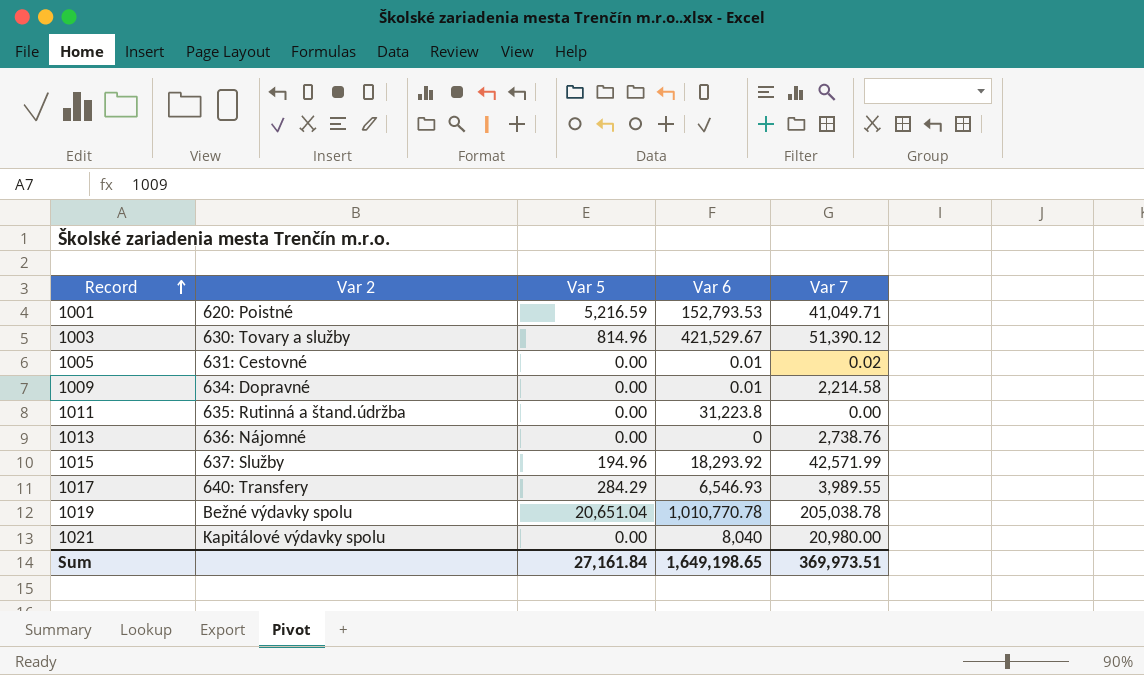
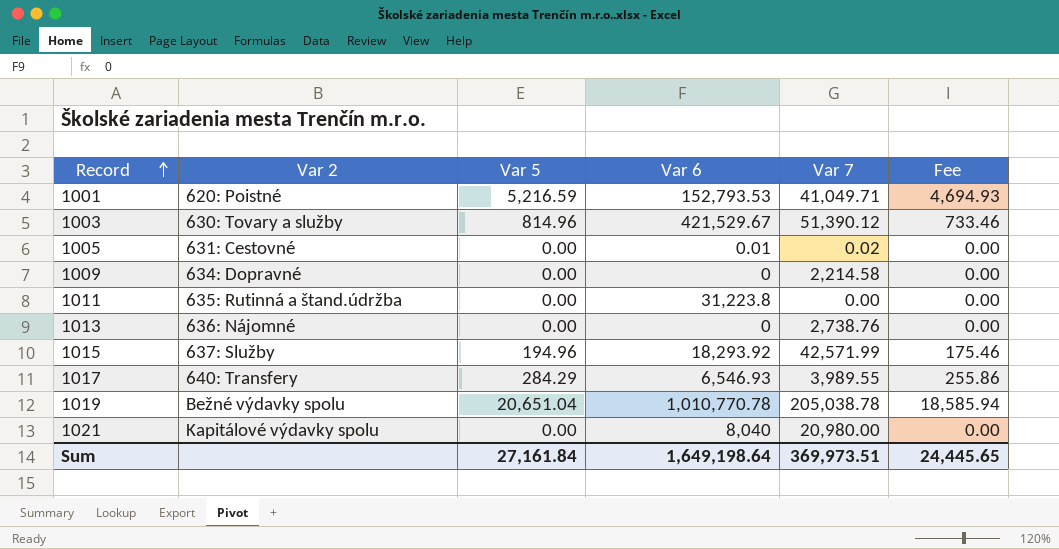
column Fee | formula: none -> [Var 5] * 0.9
1009 | Var 6: 0.01 -> 0
Sum | Var 6: 1,649,198.65 -> 1,649,198.64

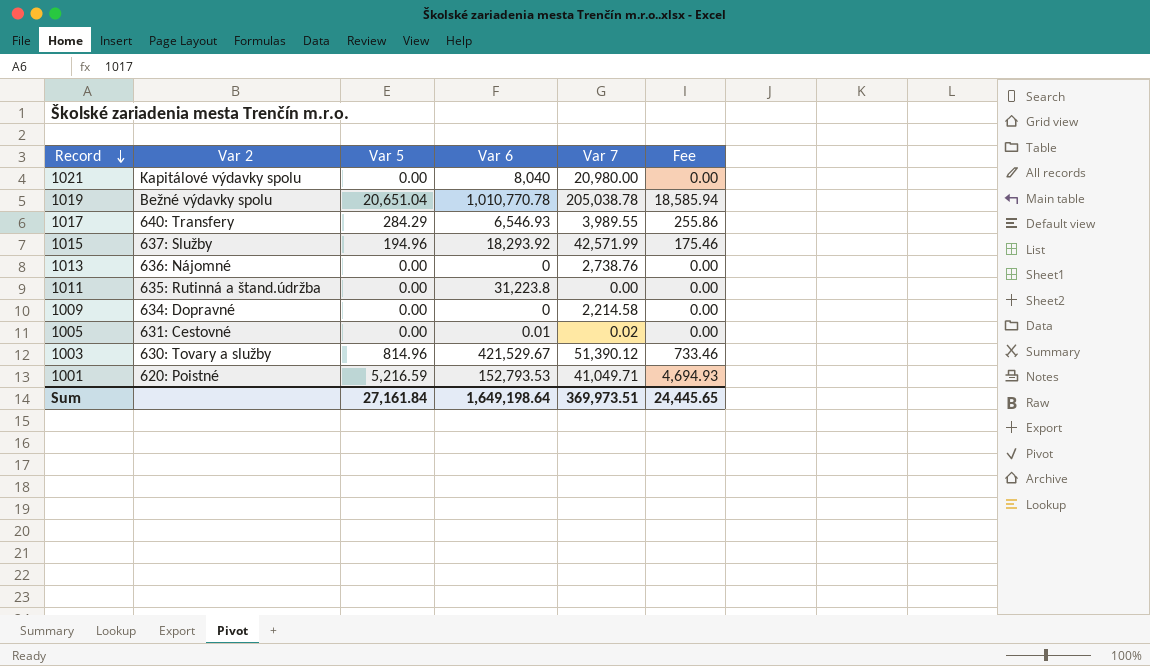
row order: Record ascending -> Record descending

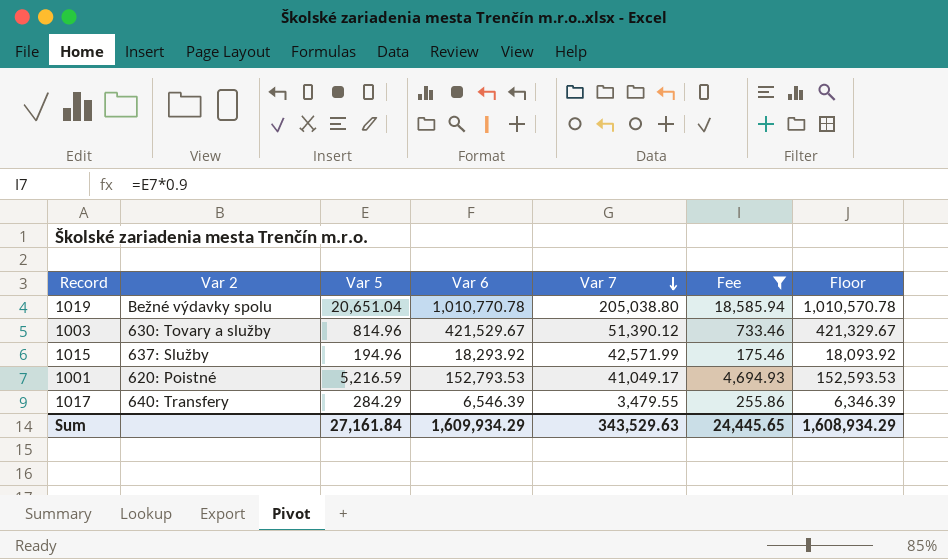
filter: none -> Fee != 0.00
row order: Record descending -> Var 7 descending
column Floor | formula: none -> [Var 6] - 200
1019 | Var 7: 205,038.78 -> 205,038.80
1001 | Var 7: 41,049.71 -> 41,049.17
1017 | Var 6: 6,546.93 -> 6,546.39
1017 | Var 7: 3,989.55 -> 3,479.55
Sum | Var 6: 1,649,198.64 -> 1,609,934.29
Sum | Var 7: 369,973.51 -> 343,529.63

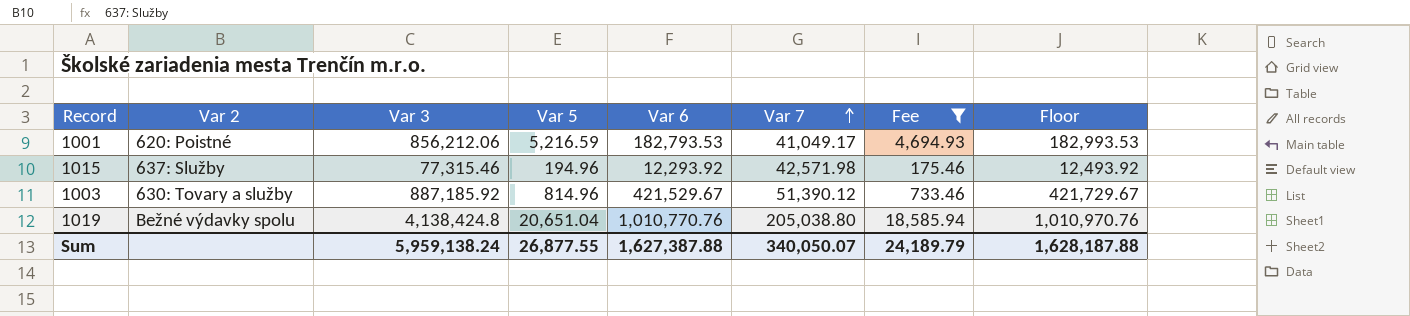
row order: Var 7 descending -> Var 7 ascending
column Var 3 | position: none -> 3
column Floor | formula: [Var 6] - 200 -> [Var 6] + 200
row 1017: 640: Transfery | 284.29 | 6,546.39 | 3,479.55 | 255.86 | 6,346.39 -> none
1001 | Var 6: 152,793.53 -> 182,793.53
1015 | Var 6: 18,293.92 -> 12,293.92
1015 | Var 7: 42,571.99 -> 42,571.98
1019 | Var 6: 1,010,770.78 -> 1,010,770.76
Sum | Var 5: 27,161.84 -> 26,877.55
Sum | Var 6: 1,609,934.29 -> 1,627,387.88
Sum | Var 7: 343,529.63 -> 340,050.07
Sum | Fee: 24,445.65 -> 24,189.79
Sum | Floor: 1,608,934.29 -> 1,628,187.88

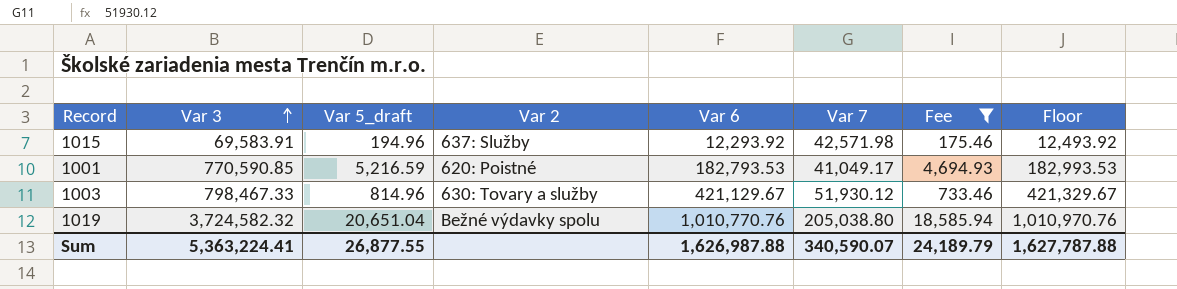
row order: Var 7 ascending -> Var 3 ascending
column name: Var 5 -> Var 5_draft
column Var 2 | position: 2 -> 4
1015 | Var 3: 77,315.46 -> 69,583.91
1001 | Var 3: 856,212.06 -> 770,590.85
1003 | Var 3: 887,185.92 -> 798,467.33
1003 | Var 6: 421,529.67 -> 421,129.67
1003 | Var 7: 51,390.12 -> 51,930.12
1003 | Floor: 421,729.67 -> 421,329.67
1019 | Var 3: 4,138,424.8 -> 3,724,582.32
Sum | Var 3: 5,959,138.24 -> 5,363,224.41
Sum | Var 6: 1,627,387.88 -> 1,626,987.88
Sum | Var 7: 340,050.07 -> 340,590.07
Sum | Floor: 1,628,187.88 -> 1,627,787.88

